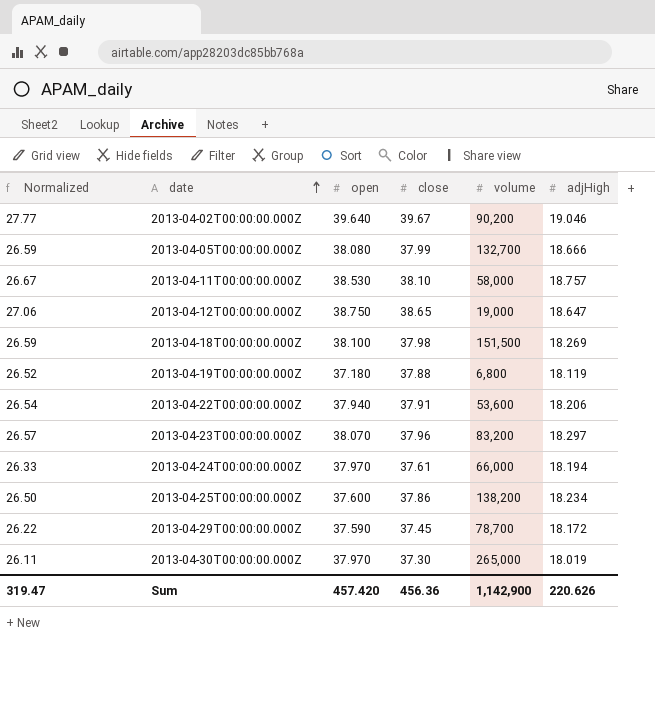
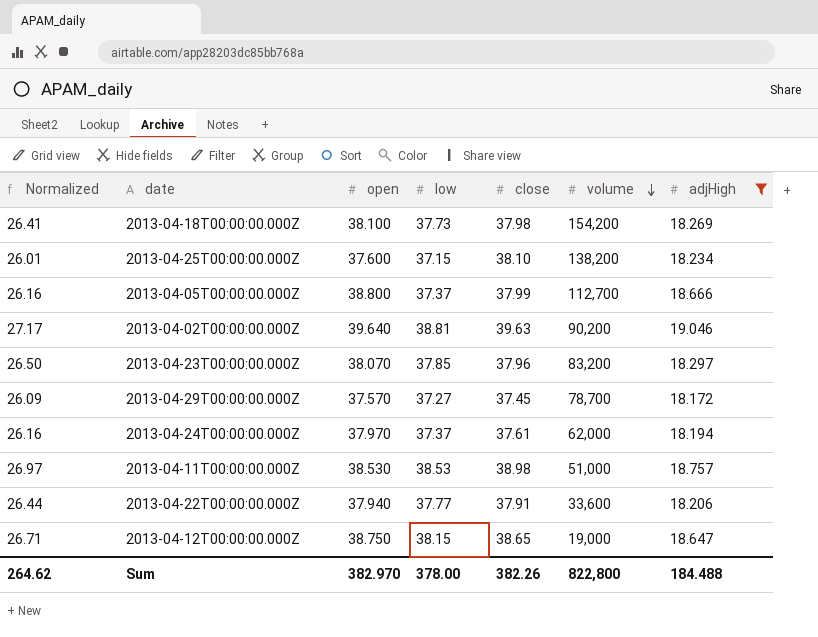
filter: none -> adjHigh >= 18.172
row order: date ascending -> volume descending
column Normalized | formula: [close] * 0.7 -> [low] * 0.7
column low | position: none -> 4
2013-04-18T00:00:00.000Z | volume: 151,500 -> 154,200
2013-04-25T00:00:00.000Z | close: 37.86 -> 38.10
2013-04-05T00:00:00.000Z | open: 38.080 -> 38.800
2013-04-05T00:00:00.000Z | volume: 132,700 -> 112,700
2013-04-02T00:00:00.000Z | close: 39.67 -> 39.63
2013-04-29T00:00:00.000Z | open: 37.590 -> 37.570
2013-04-24T00:00:00.000Z | volume: 66,000 -> 62,000
2013-04-11T00:00:00.000Z | close: 38.10 -> 38.98
2013-04-11T00:00:00.000Z | volume: 58,000 -> 51,000
2013-04-22T00:00:00.000Z | volume: 53,600 -> 33,600
Sum | Normalized: 319.47 -> 264.62
Sum | open: 457.420 -> 382.970
Sum | close: 456.36 -> 382.26
Sum | volume: 1,142,900 -> 822,800
Sum | adjHigh: 220.626 -> 184.488

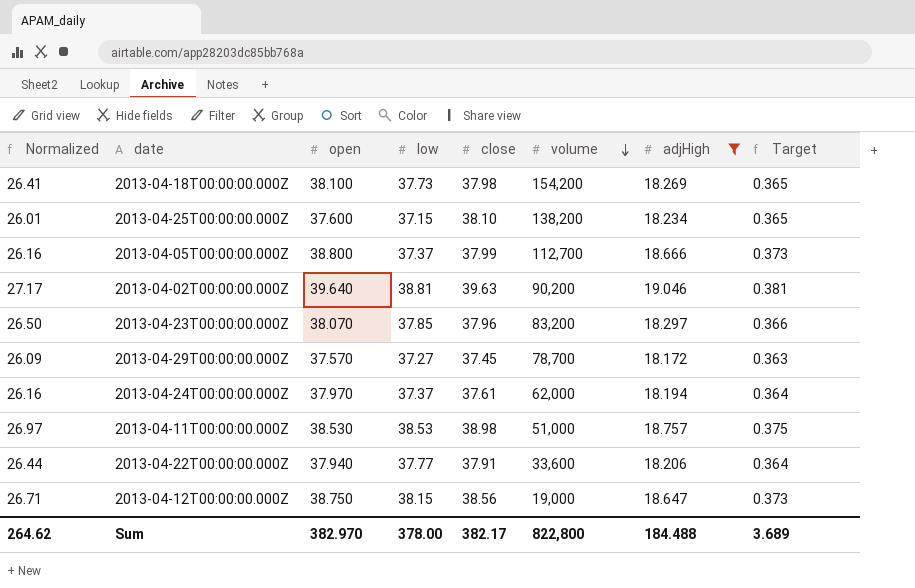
column Target | formula: none -> [adjHigh] * 0.02
2013-04-12T00:00:00.000Z | close: 38.65 -> 38.56
Sum | close: 382.26 -> 382.17

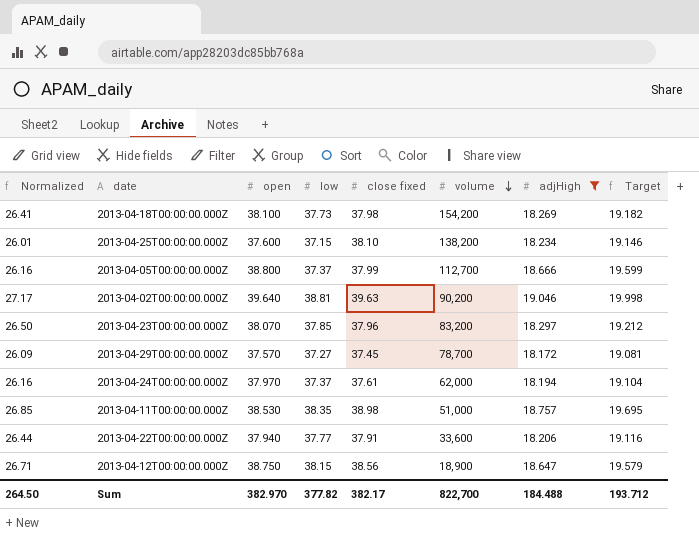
column name: close -> close fixed
column Target | formula: [adjHigh] * 0.02 -> [adjHigh] * 1.05
2013-04-11T00:00:00.000Z | Normalized: 26.97 -> 26.85
2013-04-11T00:00:00.000Z | low: 38.53 -> 38.35
2013-04-12T00:00:00.000Z | volume: 19,000 -> 18,900
Sum | Normalized: 264.62 -> 264.50
Sum | low: 378.00 -> 377.82
Sum | volume: 822,800 -> 822,700
Sum | Target: 3.689 -> 193.712

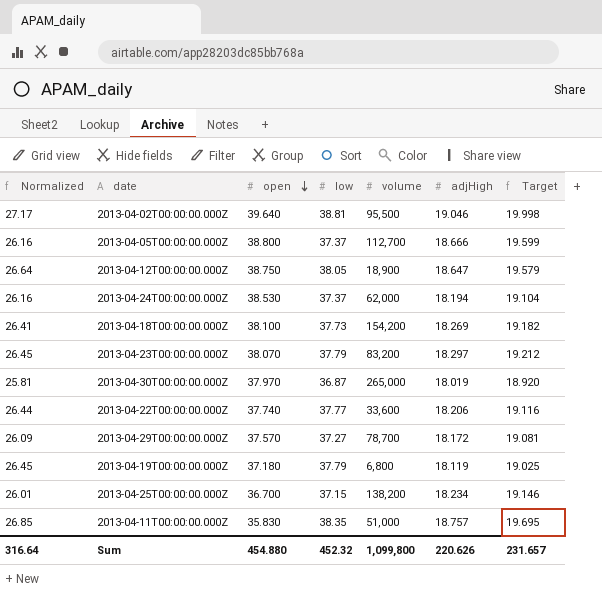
filter: adjHigh >= 18.172 -> none
row order: volume descending -> open descending
column close fixed | position: 5 -> none
2013-04-02T00:00:00.000Z | volume: 90,200 -> 95,500
2013-04-12T00:00:00.000Z | Normalized: 26.71 -> 26.64
2013-04-12T00:00:00.000Z | low: 38.15 -> 38.05
2013-04-24T00:00:00.000Z | open: 37.970 -> 38.530
2013-04-23T00:00:00.000Z | Normalized: 26.50 -> 26.45
2013-04-23T00:00:00.000Z | low: 37.85 -> 37.79
2013-04-22T00:00:00.000Z | open: 37.940 -> 37.740
2013-04-25T00:00:00.000Z | open: 37.600 -> 36.700
2013-04-11T00:00:00.000Z | open: 38.530 -> 35.830
Sum | Normalized: 264.50 -> 316.64
Sum | open: 382.970 -> 454.880
Sum | low: 377.82 -> 452.32
Sum | volume: 822,700 -> 1,099,800
Sum | adjHigh: 184.488 -> 220.626
Sum | Target: 193.712 -> 231.657

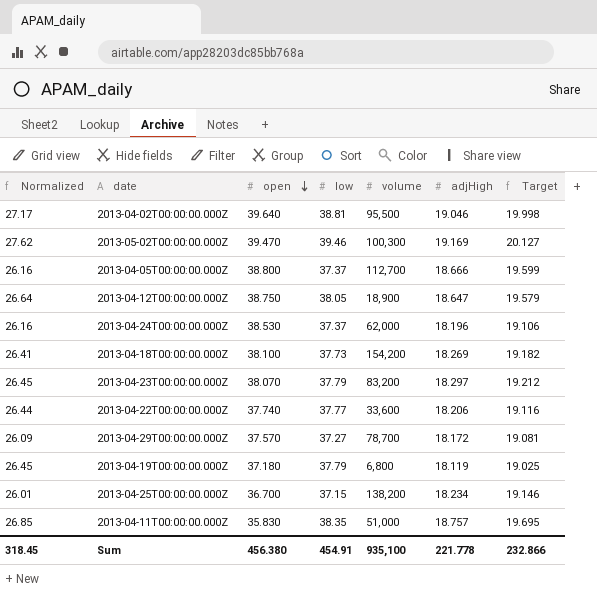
row 2013-04-30T00:00:00.000Z: 25.81 | 37.970 | 36.87 | 265,000 | 18.019 | 18.920 -> none
row 2013-05-02T00:00:00.000Z: none -> 27.62 | 39.470 | 39.46 | 100,300 | 19.169 | 20.127
2013-04-24T00:00:00.000Z | adjHigh: 18.194 -> 18.196
2013-04-24T00:00:00.000Z | Target: 19.104 -> 19.106
Sum | Normalized: 316.64 -> 318.45
Sum | open: 454.880 -> 456.380
Sum | low: 452.32 -> 454.91
Sum | volume: 1,099,800 -> 935,100
Sum | adjHigh: 220.626 -> 221.778
Sum | Target: 231.657 -> 232.866

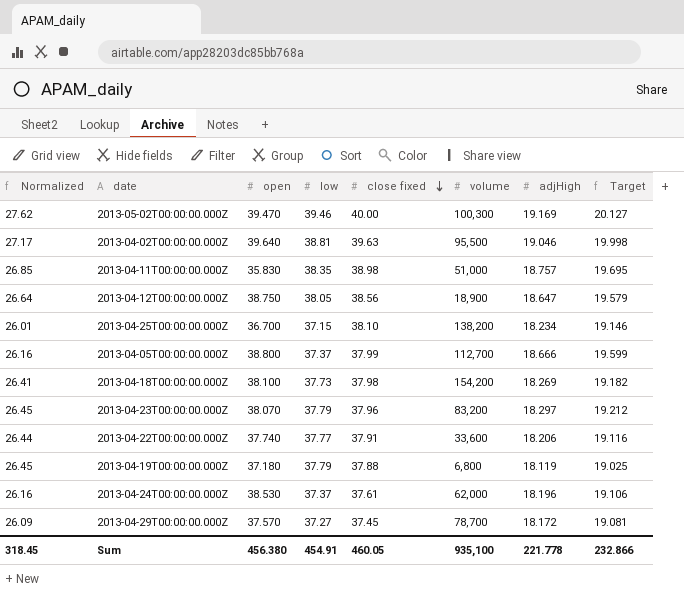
row order: open descending -> close fixed descending
column close fixed | position: none -> 5

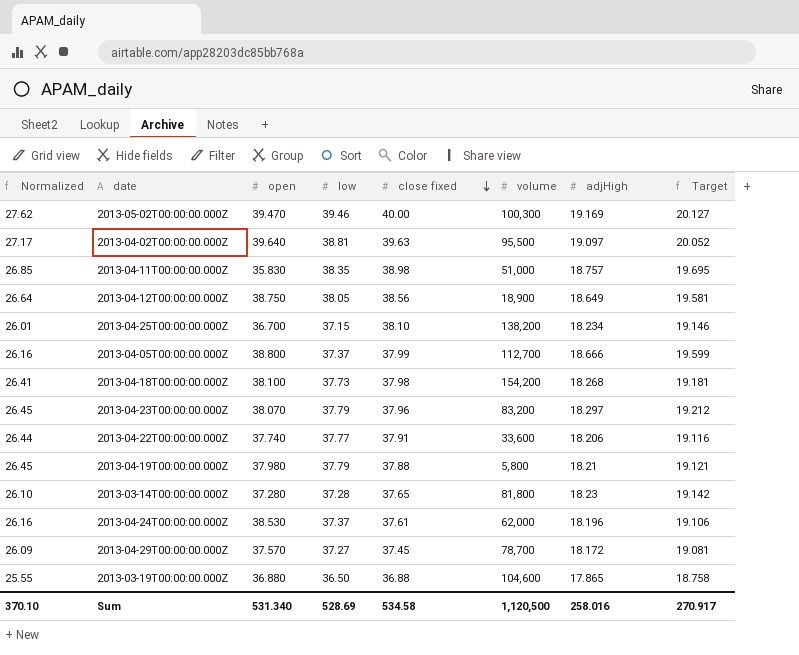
2013-04-02T00:00:00.000Z | adjHigh: 19.046 -> 19.097
2013-04-02T00:00:00.000Z | Target: 19.998 -> 20.052
2013-04-12T00:00:00.000Z | adjHigh: 18.647 -> 18.649
2013-04-12T00:00:00.000Z | Target: 19.579 -> 19.581
2013-04-18T00:00:00.000Z | adjHigh: 18.269 -> 18.268
2013-04-18T00:00:00.000Z | Target: 19.182 -> 19.181
2013-04-19T00:00:00.000Z | open: 37.180 -> 37.980
2013-04-19T00:00:00.000Z | volume: 6,800 -> 5,800
2013-04-19T00:00:00.000Z | adjHigh: 18.119 -> 18.21
2013-04-19T00:00:00.000Z | Target: 19.025 -> 19.121
row 2013-03-14T00:00:00.000Z: none -> 26.10 | 37.280 | 37.28 | 37.65 | 81,800 | 18.23 | 19.142
row 2013-03-19T00:00:00.000Z: none -> 25.55 | 36.880 | 36.50 | 36.88 | 104,600 | 17.865 | 18.758
Sum | Normalized: 318.45 -> 370.10
Sum | open: 456.380 -> 531.340
Sum | low: 454.91 -> 528.69
Sum | close fixed: 460.05 -> 534.58
Sum | volume: 935,100 -> 1,120,500
Sum | adjHigh: 221.778 -> 258.016
Sum | Target: 232.866 -> 270.917

